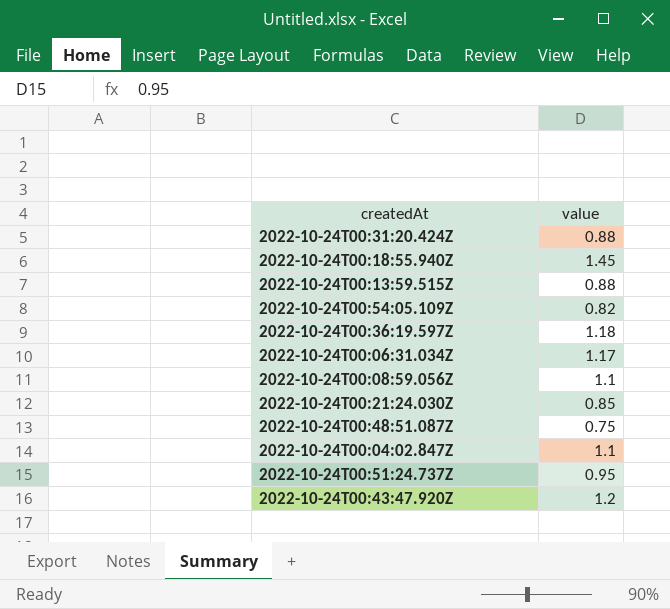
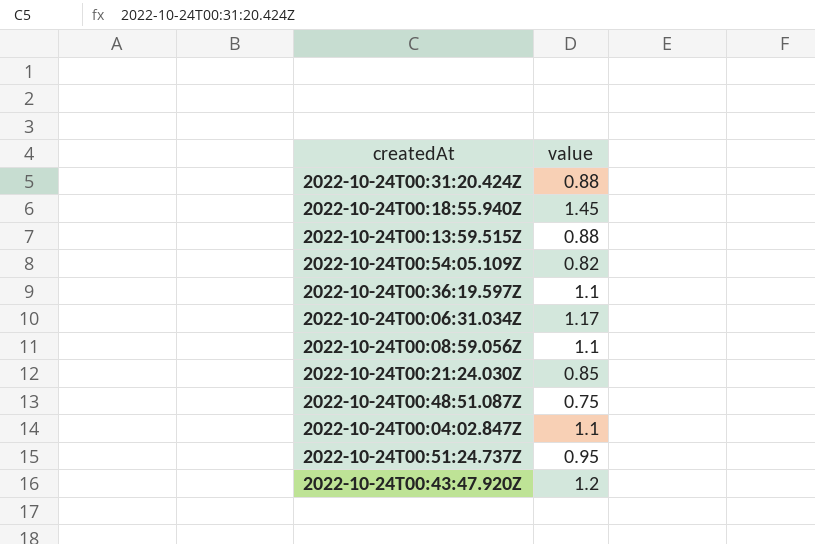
2022-10-24T00:36:19.597Z | value: 1.18 -> 1.1

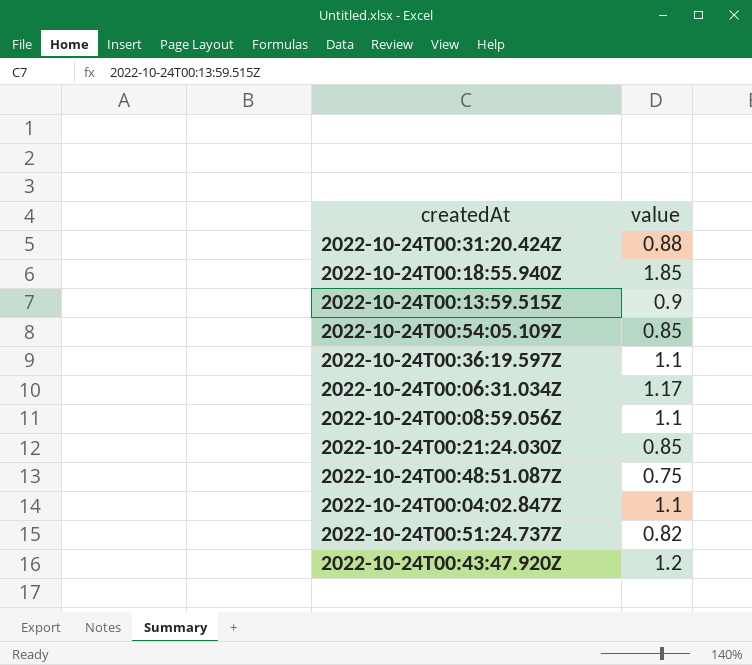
2022-10-24T00:18:55.940Z | value: 1.45 -> 1.85
2022-10-24T00:13:59.515Z | value: 0.88 -> 0.9
2022-10-24T00:54:05.109Z | value: 0.82 -> 0.85
2022-10-24T00:51:24.737Z | value: 0.95 -> 0.82

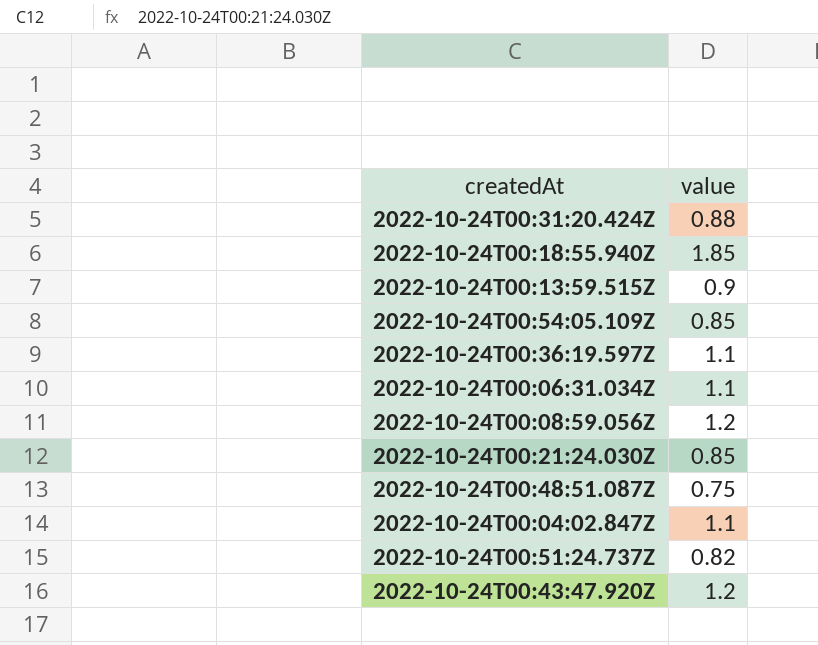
2022-10-24T00:06:31.034Z | value: 1.17 -> 1.1
2022-10-24T00:08:59.056Z | value: 1.1 -> 1.2

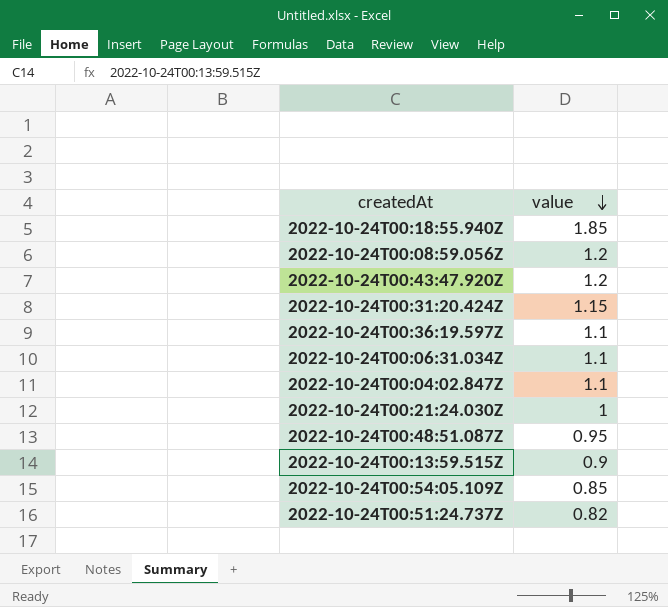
row order: none -> value descending
2022-10-24T00:31:20.424Z | value: 0.88 -> 1.15
2022-10-24T00:21:24.030Z | value: 0.85 -> 1
2022-10-24T00:48:51.087Z | value: 0.75 -> 0.95

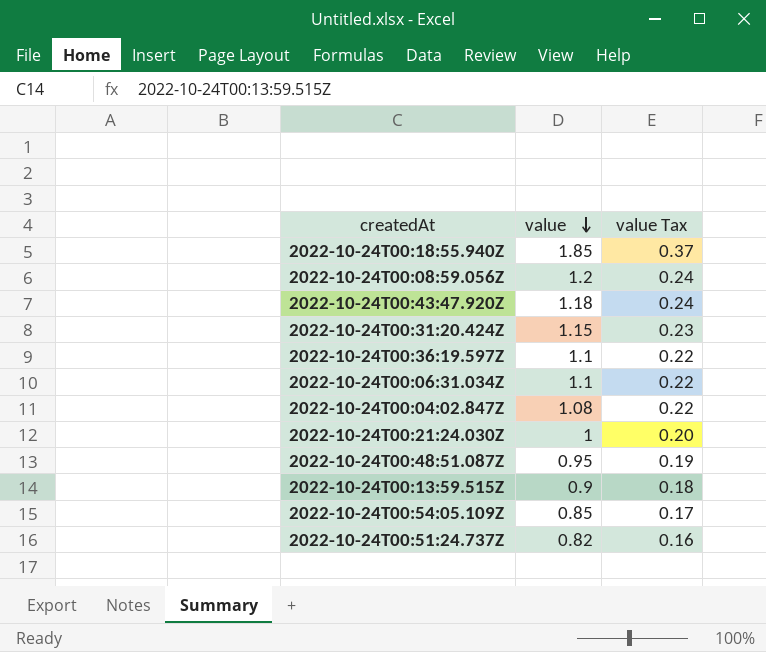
column value Tax | formula: none -> [value] * 0.2
2022-10-24T00:43:47.920Z | value: 1.2 -> 1.18
2022-10-24T00:04:02.847Z | value: 1.1 -> 1.08

